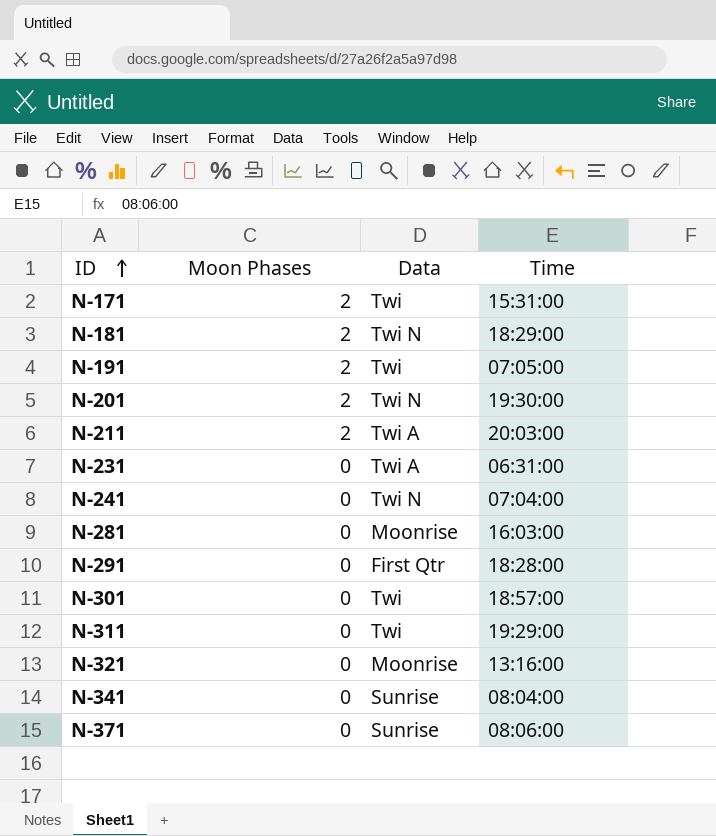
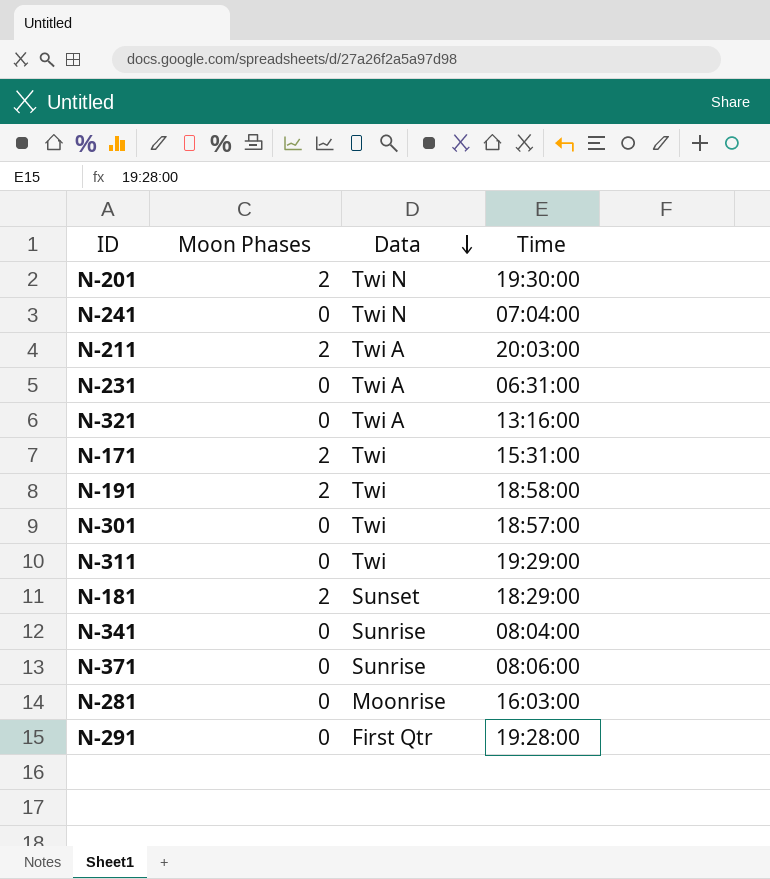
row order: ID ascending -> Data descending
N-321 | Data: Moonrise -> Twi A
N-191 | Time: 07:05:00 -> 18:58:00
N-181 | Data: Twi N -> Sunset
N-291 | Time: 18:28:00 -> 19:28:00

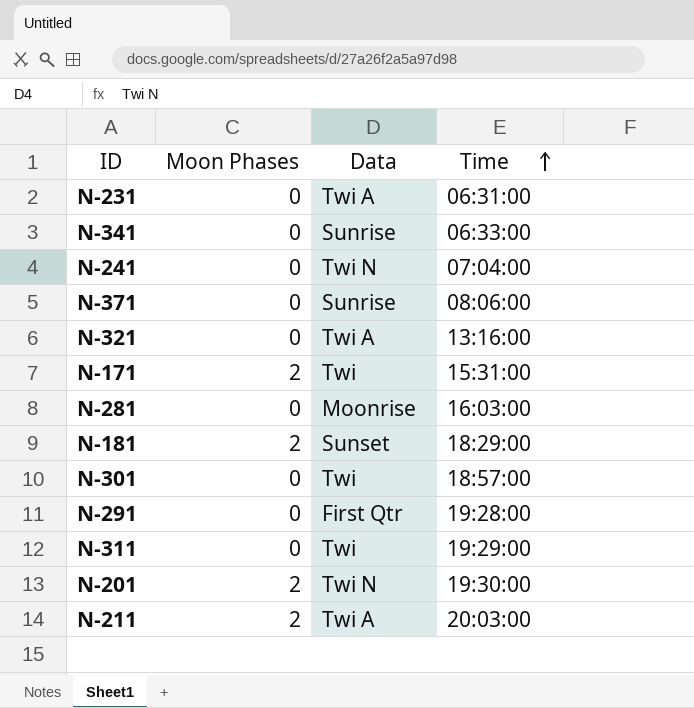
row order: Data descending -> Time ascending
row N-191: 2 | Twi | 18:58:00 -> none
N-341 | Time: 08:04:00 -> 06:33:00

